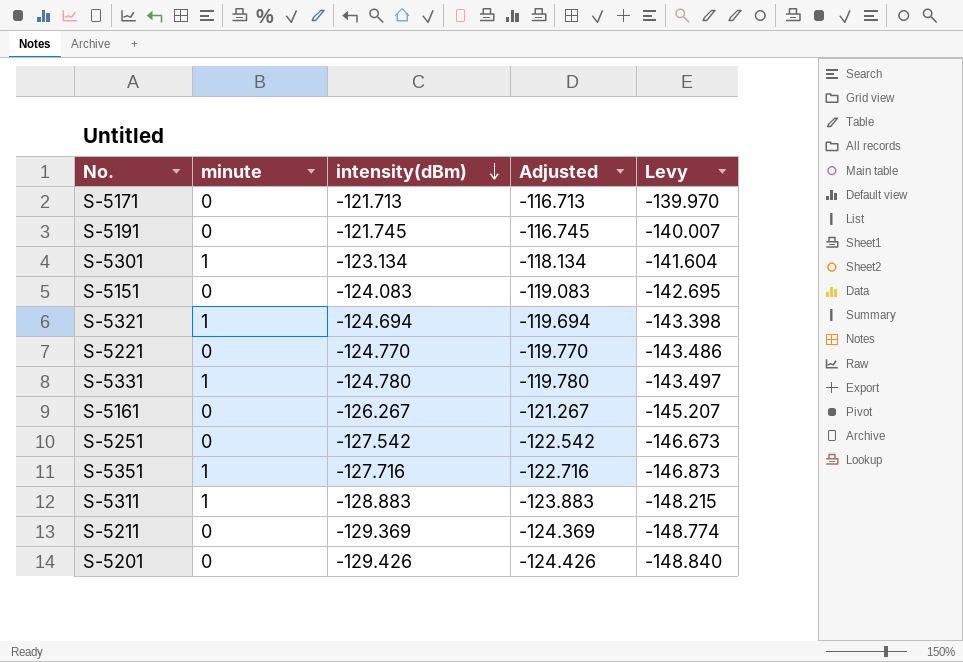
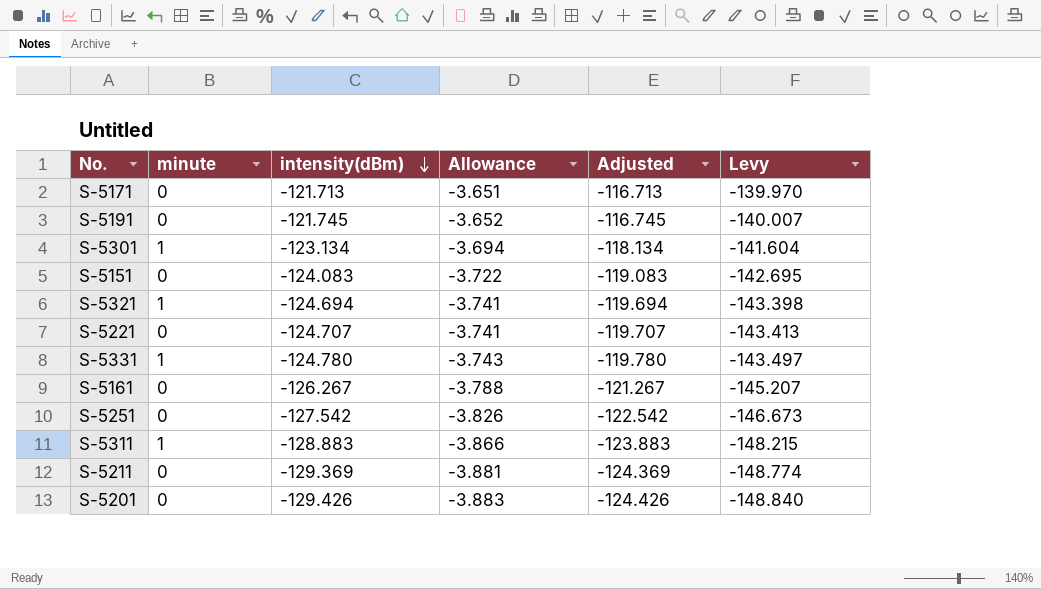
column Allowance | formula: none -> [intensity(dBm)] * 0.03
row S-5351: 1 | -127.716 | -122.716 | -146.873 -> none
S-5221 | intensity(dBm): -124.770 -> -124.707
S-5221 | Adjusted: -119.770 -> -119.707
S-5221 | Levy: -143.486 -> -143.413

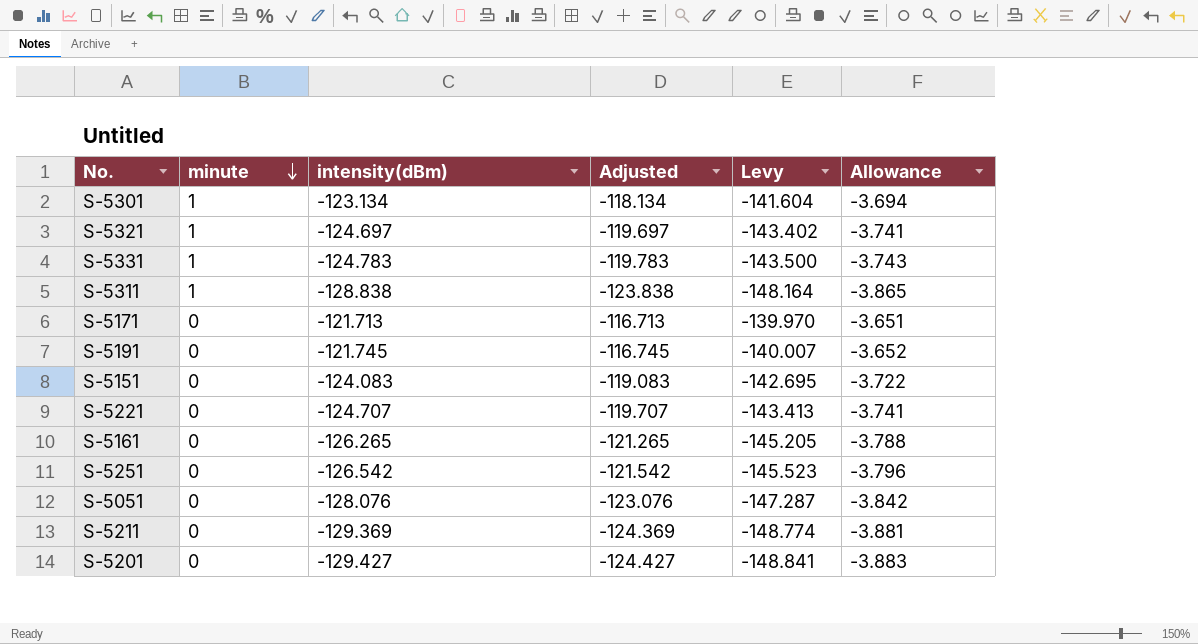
row order: intensity(dBm) descending -> minute descending
column Allowance | position: 4 -> 6
S-5321 | intensity(dBm): -124.694 -> -124.697
S-5321 | Adjusted: -119.694 -> -119.697
S-5321 | Levy: -143.398 -> -143.402
S-5331 | intensity(dBm): -124.780 -> -124.783
S-5331 | Adjusted: -119.780 -> -119.783
S-5331 | Levy: -143.497 -> -143.500
S-5311 | intensity(dBm): -128.883 -> -128.838
S-5311 | Adjusted: -123.883 -> -123.838
S-5311 | Levy: -148.215 -> -148.164
S-5311 | Allowance: -3.866 -> -3.865
S-5161 | intensity(dBm): -126.267 -> -126.265
S-5161 | Adjusted: -121.267 -> -121.265
S-5161 | Levy: -145.207 -> -145.205
S-5251 | intensity(dBm): -127.542 -> -126.542
S-5251 | Adjusted: -122.542 -> -121.542
S-5251 | Levy: -146.673 -> -145.523
S-5251 | Allowance: -3.826 -> -3.796
row S-5051: none -> 0 | -128.076 | -123.076 | -147.287 | -3.842
S-5201 | intensity(dBm): -129.426 -> -129.427
S-5201 | Adjusted: -124.426 -> -124.427
S-5201 | Levy: -148.840 -> -148.841

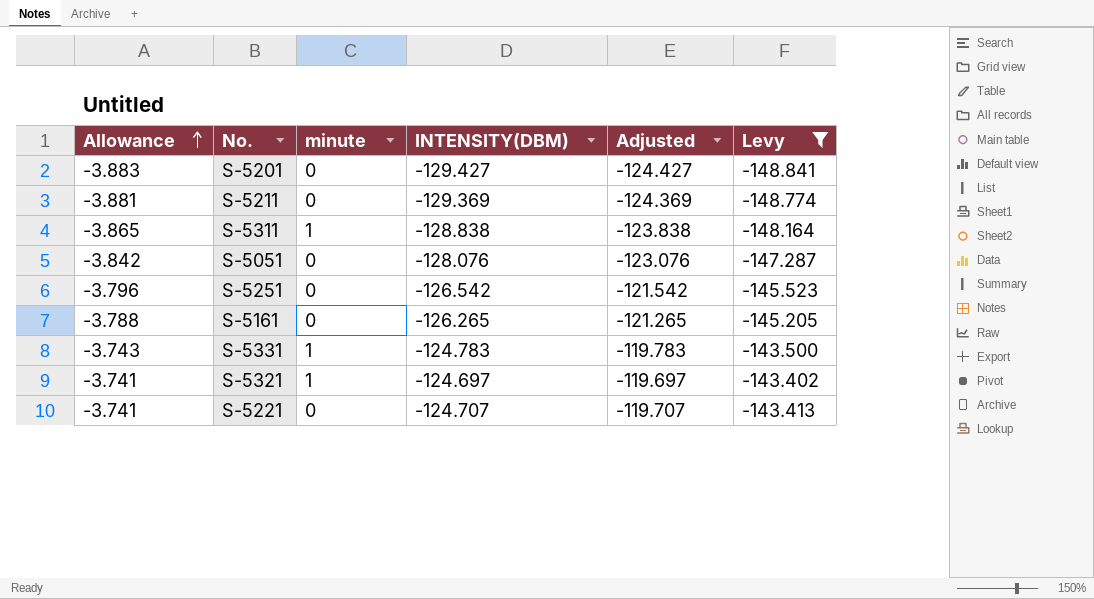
filter: none -> Levy <= -143.402
row order: minute descending -> Allowance ascending
column Allowance | position: 6 -> 1
column name: intensity(dBm) -> INTENSITY(DBM)

